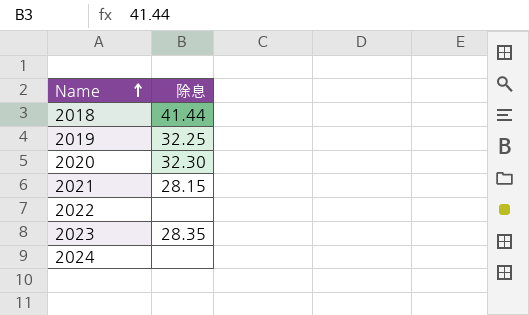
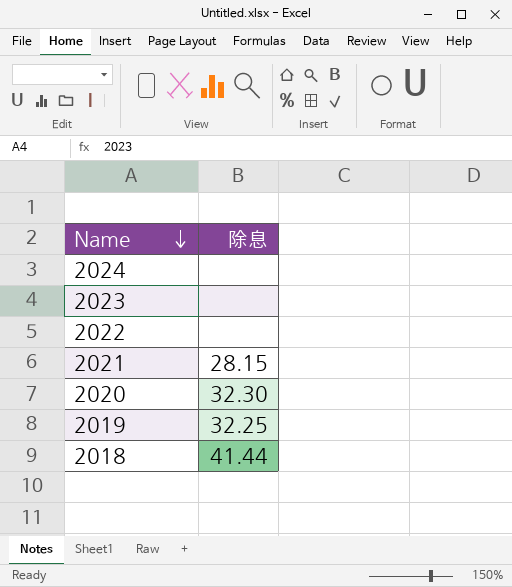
row order: Name ascending -> Name descending
2023 | 除息: 28.35 -> none

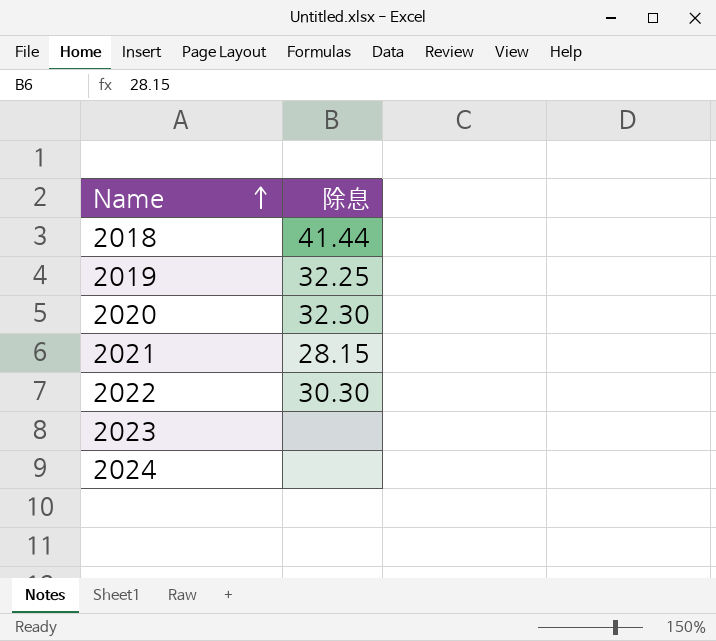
row order: Name descending -> Name ascending
2022 | 除息: none -> 30.30

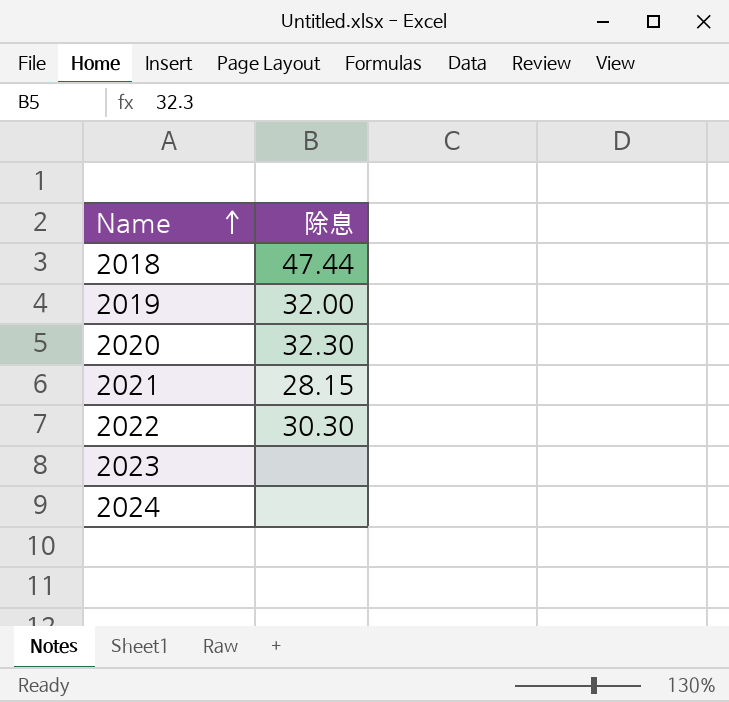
2018 | 除息: 41.44 -> 47.44
2019 | 除息: 32.25 -> 32.00

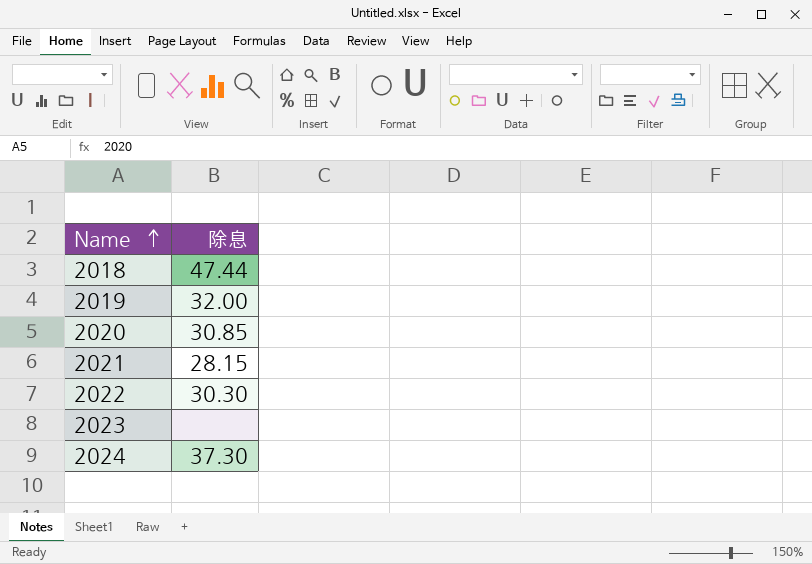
2020 | 除息: 32.30 -> 30.85
2024 | 除息: none -> 37.30

